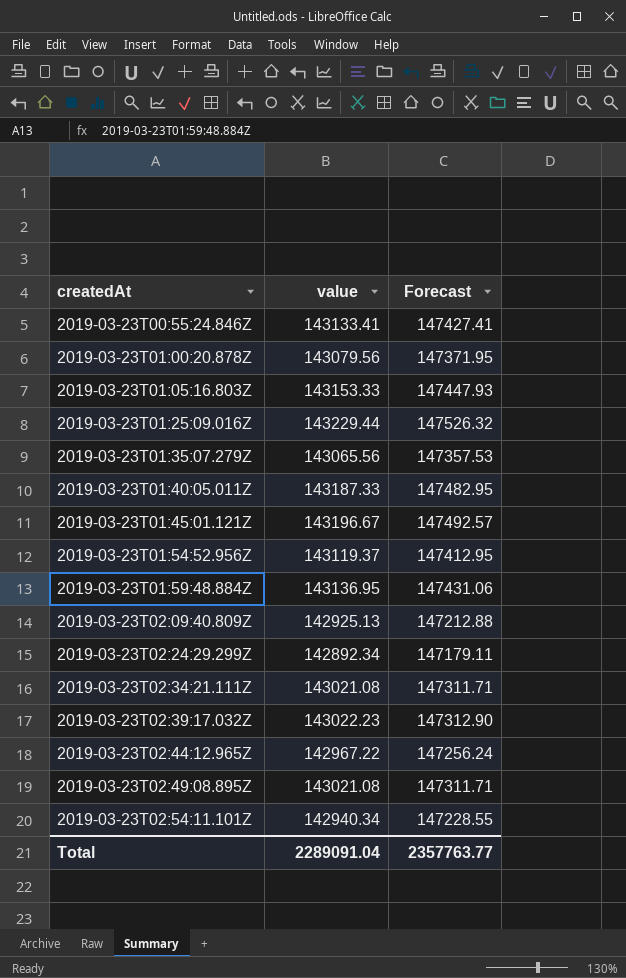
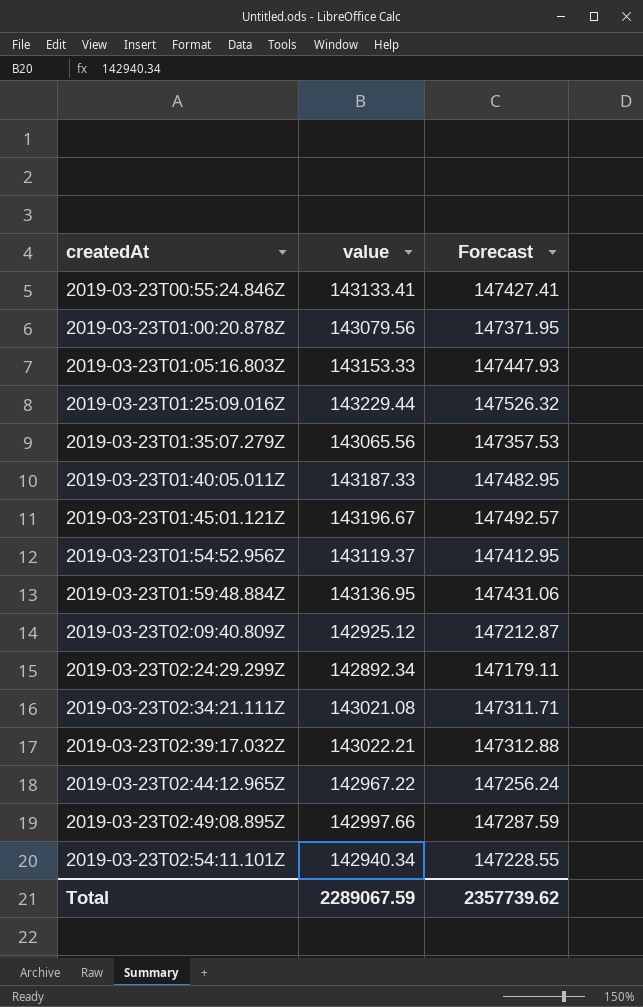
2019-03-23T02:09:40.809Z | value: 142925.13 -> 142925.12
2019-03-23T02:09:40.809Z | Forecast: 147212.88 -> 147212.87
2019-03-23T02:39:17.032Z | value: 143022.23 -> 143022.21
2019-03-23T02:39:17.032Z | Forecast: 147312.90 -> 147312.88
2019-03-23T02:49:08.895Z | value: 143021.08 -> 142997.66
2019-03-23T02:49:08.895Z | Forecast: 147311.71 -> 147287.59
Total | value: 2289091.04 -> 2289067.59
Total | Forecast: 2357763.77 -> 2357739.62

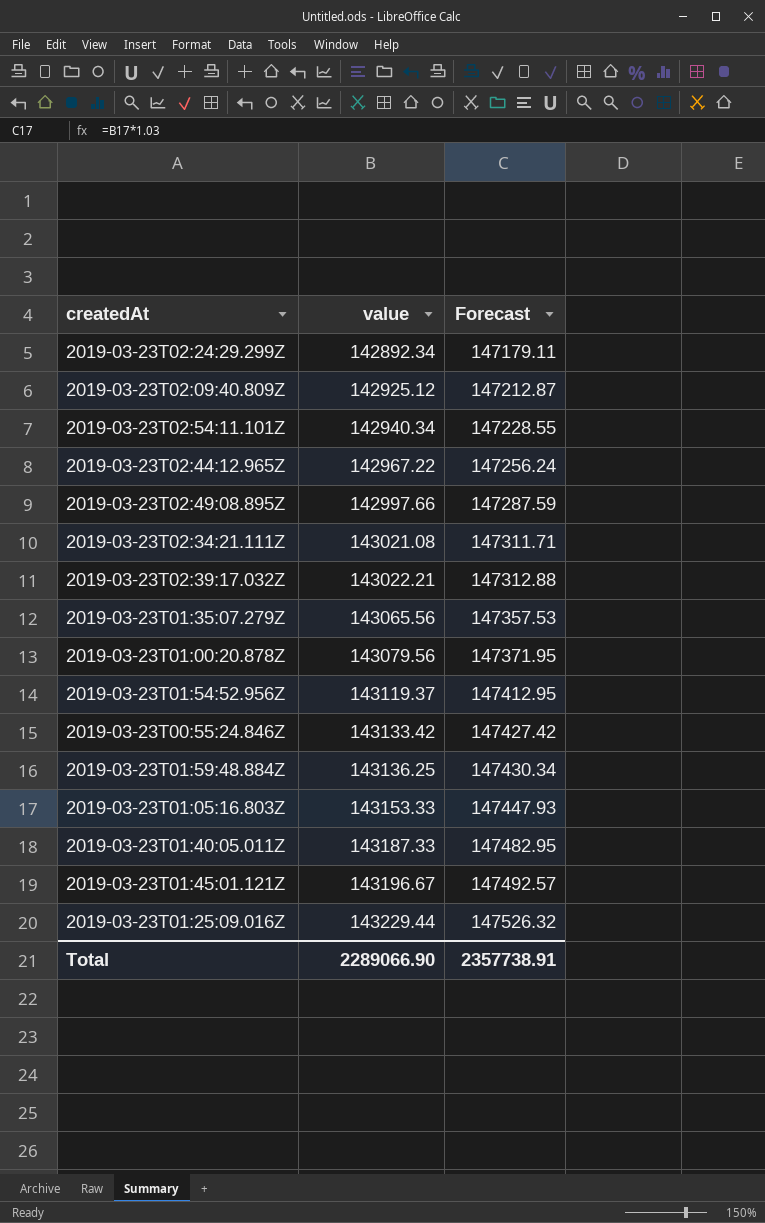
row order: createdAt ascending -> value ascending
2019-03-23T00:55:24.846Z | value: 143133.41 -> 143133.42
2019-03-23T00:55:24.846Z | Forecast: 147427.41 -> 147427.42
2019-03-23T01:59:48.884Z | value: 143136.95 -> 143136.25
2019-03-23T01:59:48.884Z | Forecast: 147431.06 -> 147430.34
Total | value: 2289067.59 -> 2289066.90
Total | Forecast: 2357739.62 -> 2357738.91

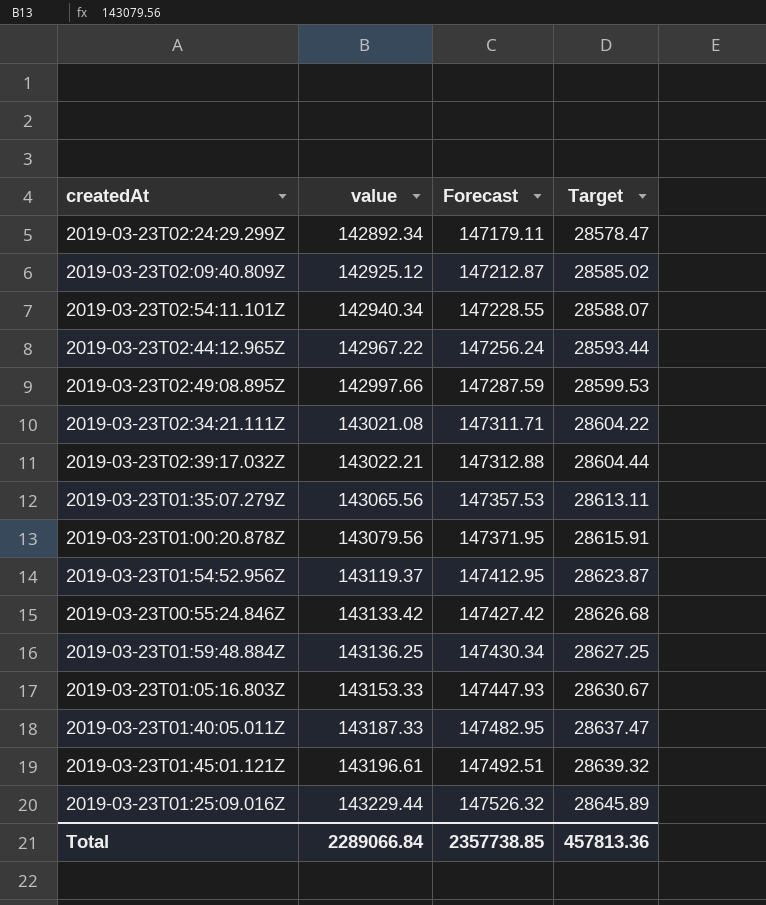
column Target | formula: none -> [value] * 0.2
2019-03-23T01:45:01.121Z | value: 143196.67 -> 143196.61
2019-03-23T01:45:01.121Z | Forecast: 147492.57 -> 147492.51
Total | value: 2289066.90 -> 2289066.84
Total | Forecast: 2357738.91 -> 2357738.85

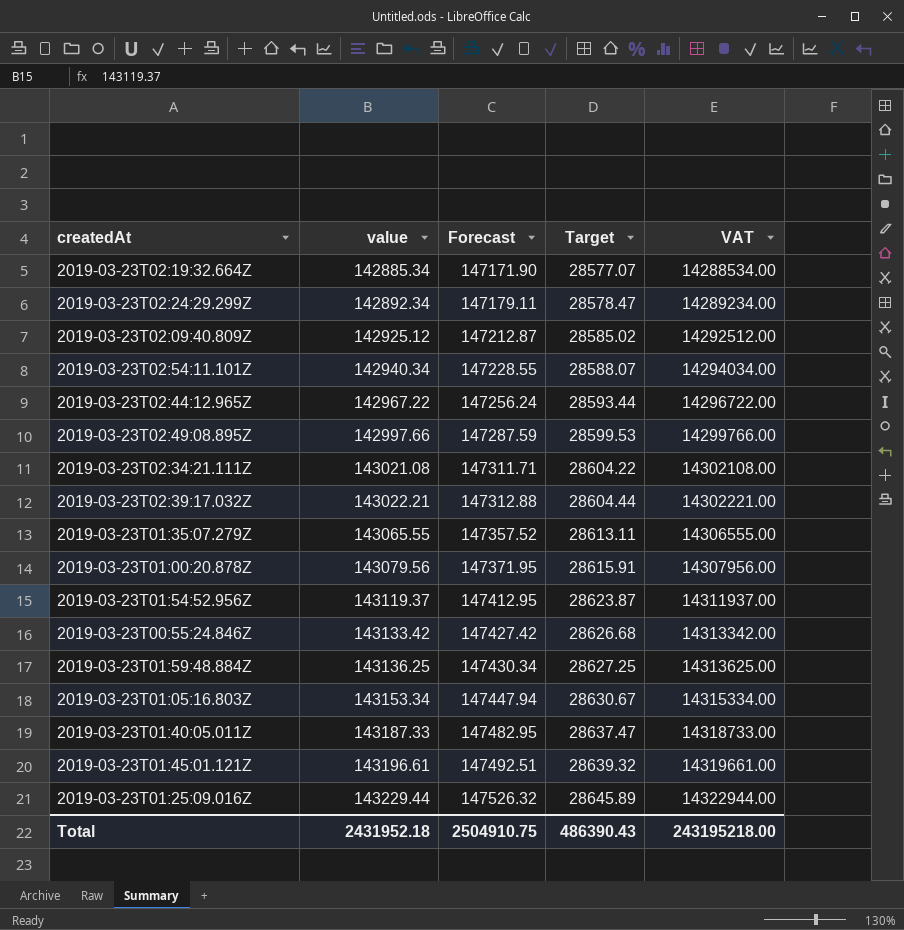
column VAT | formula: none -> [value] * 100
row 2019-03-23T02:19:32.664Z: none -> 142885.34 | 147171.90 | 28577.07 | 14288534.00
2019-03-23T01:35:07.279Z | value: 143065.56 -> 143065.55
2019-03-23T01:35:07.279Z | Forecast: 147357.53 -> 147357.52
2019-03-23T01:05:16.803Z | value: 143153.33 -> 143153.34
2019-03-23T01:05:16.803Z | Forecast: 147447.93 -> 147447.94
Total | value: 2289066.84 -> 2431952.18
Total | Forecast: 2357738.85 -> 2504910.75
Total | Target: 457813.36 -> 486390.43

